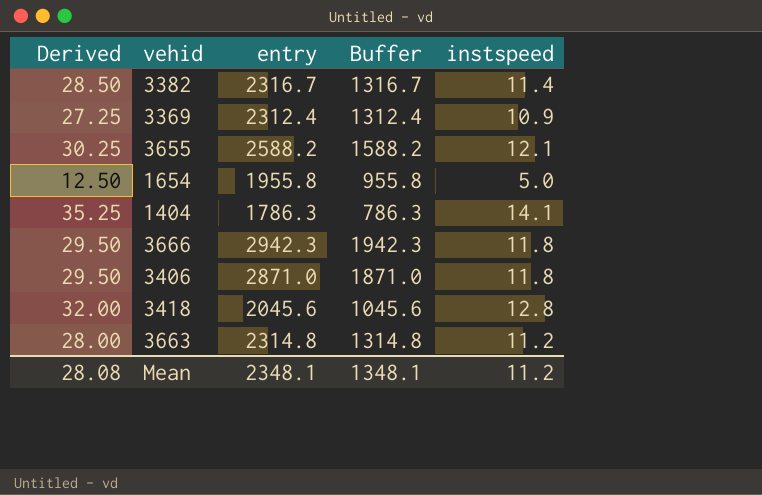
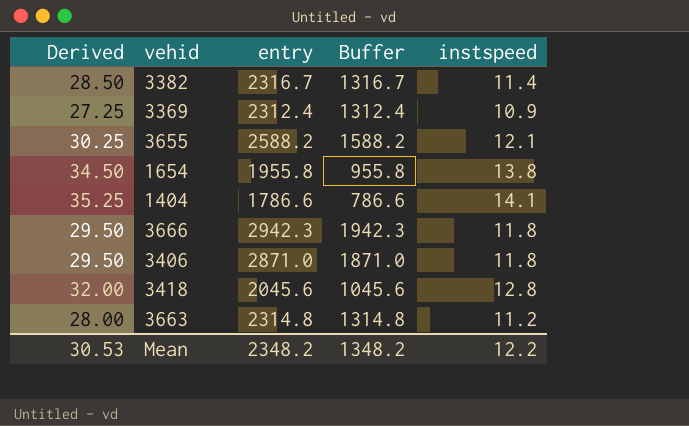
1654 | Derived: 12.50 -> 34.50
1654 | instspeed: 5.0 -> 13.8
1404 | entry: 1786.3 -> 1786.6
1404 | Buffer: 786.3 -> 786.6
Mean | Derived: 28.08 -> 30.53
Mean | entry: 2348.1 -> 2348.2
Mean | Buffer: 1348.1 -> 1348.2
Mean | instspeed: 11.2 -> 12.2

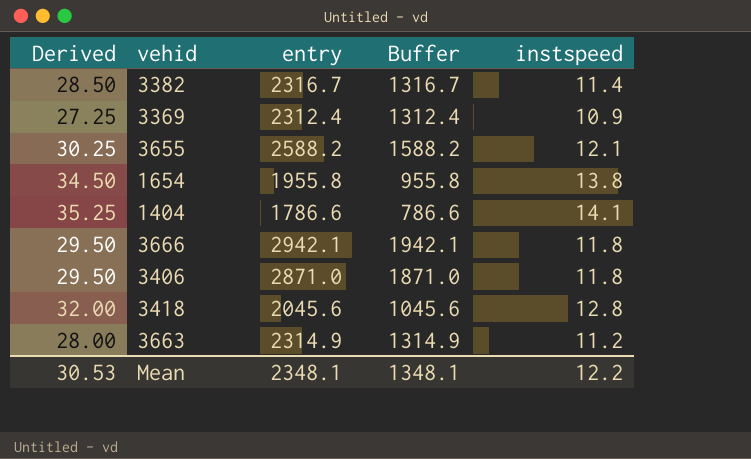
3666 | entry: 2942.3 -> 2942.1
3666 | Buffer: 1942.3 -> 1942.1
3663 | entry: 2314.8 -> 2314.9
3663 | Buffer: 1314.8 -> 1314.9
Mean | entry: 2348.2 -> 2348.1
Mean | Buffer: 1348.2 -> 1348.1

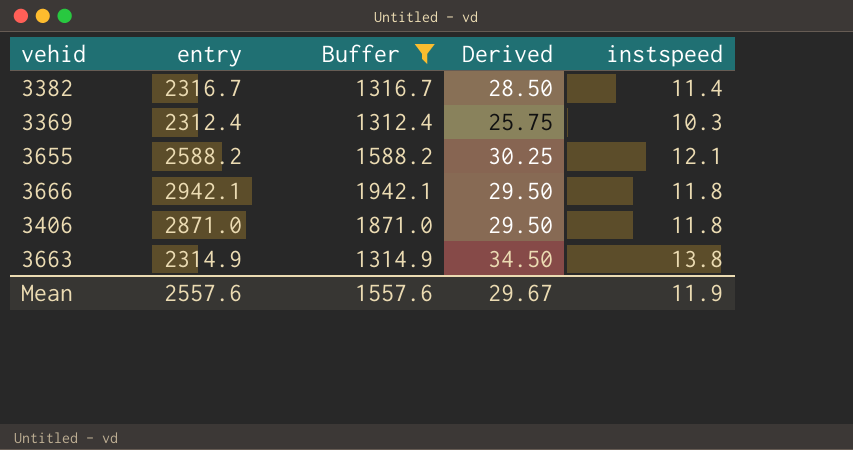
filter: none -> Buffer >= 1312.4
column Derived | position: 1 -> 4
3369 | Derived: 27.25 -> 25.75
3369 | instspeed: 10.9 -> 10.3
3663 | Derived: 28.00 -> 34.50
3663 | instspeed: 11.2 -> 13.8
Mean | entry: 2348.1 -> 2557.6
Mean | Buffer: 1348.1 -> 1557.6
Mean | Derived: 30.53 -> 29.67
Mean | instspeed: 12.2 -> 11.9

